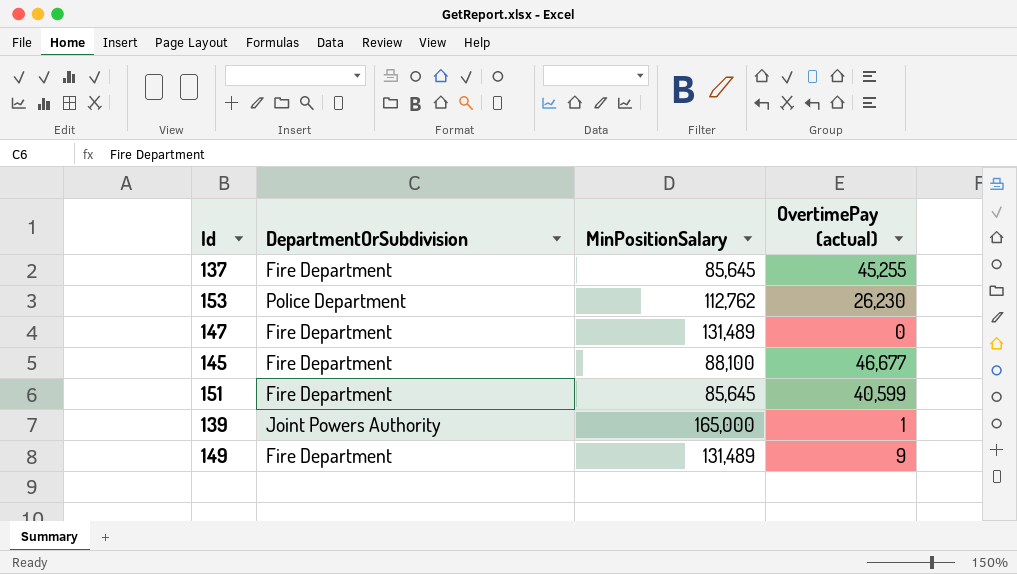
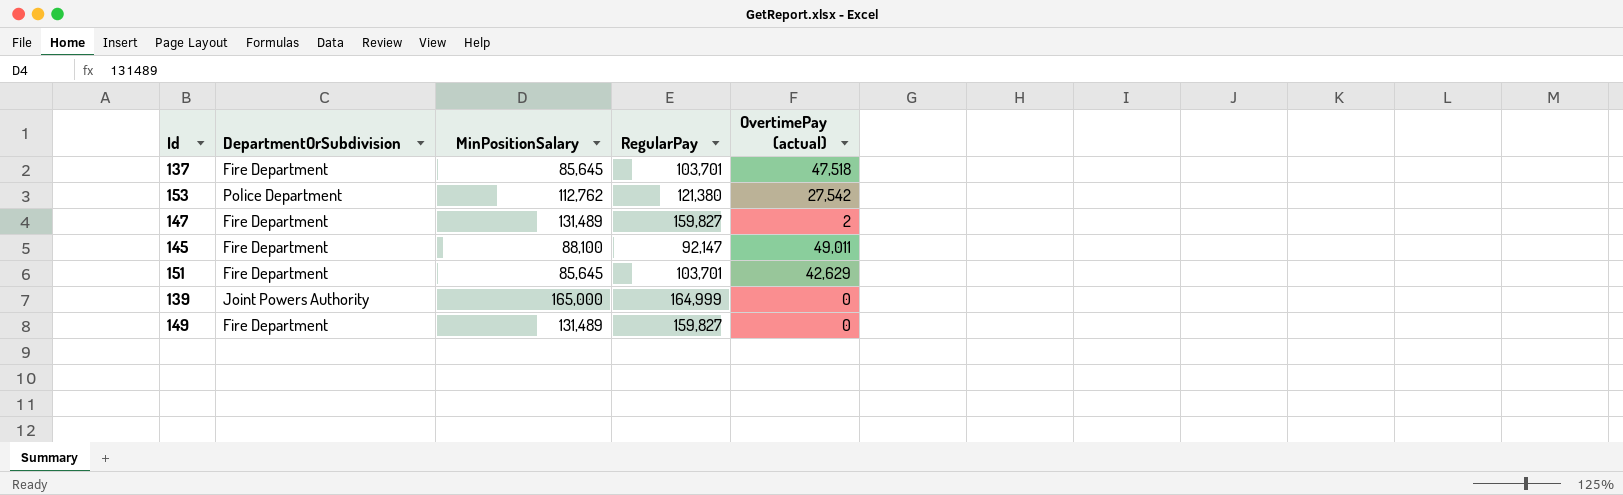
column RegularPay | position: none -> 4
137 | OvertimePay (actual): 45,255 -> 47,518
153 | OvertimePay (actual): 26,230 -> 27,542
147 | OvertimePay (actual): 0 -> 2
145 | OvertimePay (actual): 46,677 -> 49,011
151 | OvertimePay (actual): 40,599 -> 42,629
139 | OvertimePay (actual): 1 -> 0
149 | OvertimePay (actual): 9 -> 0

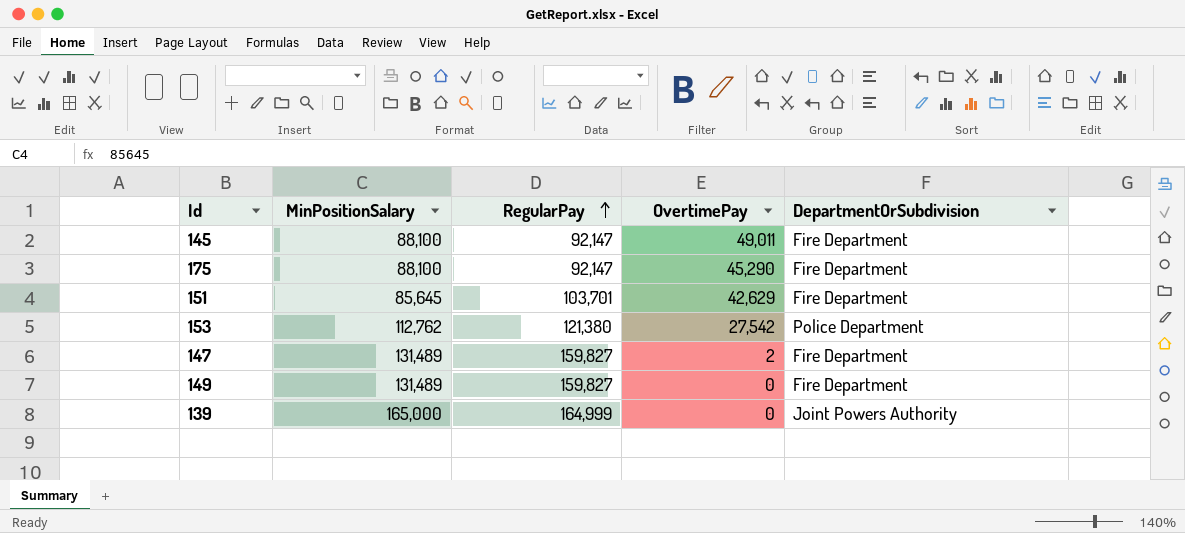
row order: none -> RegularPay ascending
column name: OvertimePay (actual) -> OvertimePay
column DepartmentOrSubdivision | position: 2 -> 5
row 137: Fire Department | 85,645 | 103,701 | 47,518 -> none
row 175: none -> 88,100 | 92,147 | 45,290 | Fire Department

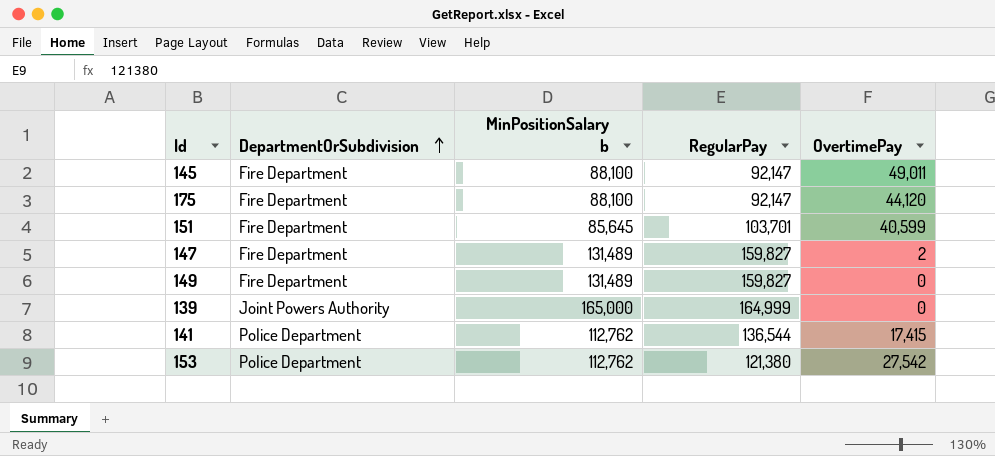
row order: RegularPay ascending -> DepartmentOrSubdivision ascending
column DepartmentOrSubdivision | position: 5 -> 2
column name: MinPositionSalary -> MinPositionSalary b
175 | OvertimePay: 45,290 -> 44,120
151 | OvertimePay: 42,629 -> 40,599
row 141: none -> Police Department | 112,762 | 136,544 | 17,415

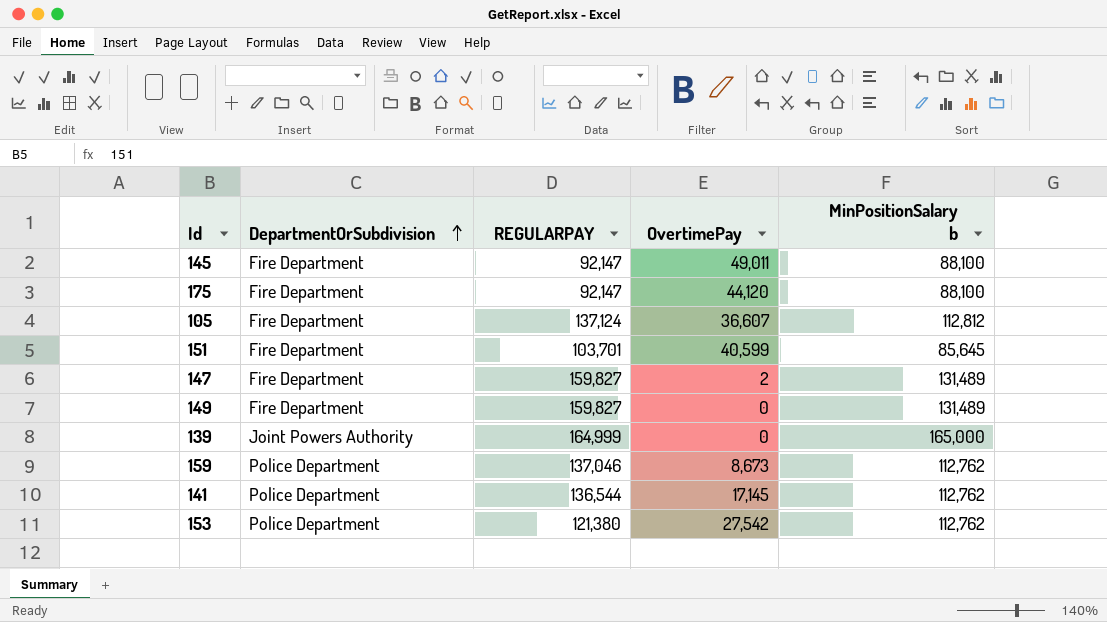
column name: RegularPay -> REGULARPAY
column MinPositionSalary b | position: 3 -> 5
row 105: none -> Fire Department | 137,124 | 36,607 | 112,812
row 159: none -> Police Department | 137,046 | 8,673 | 112,762
141 | OvertimePay: 17,415 -> 17,145

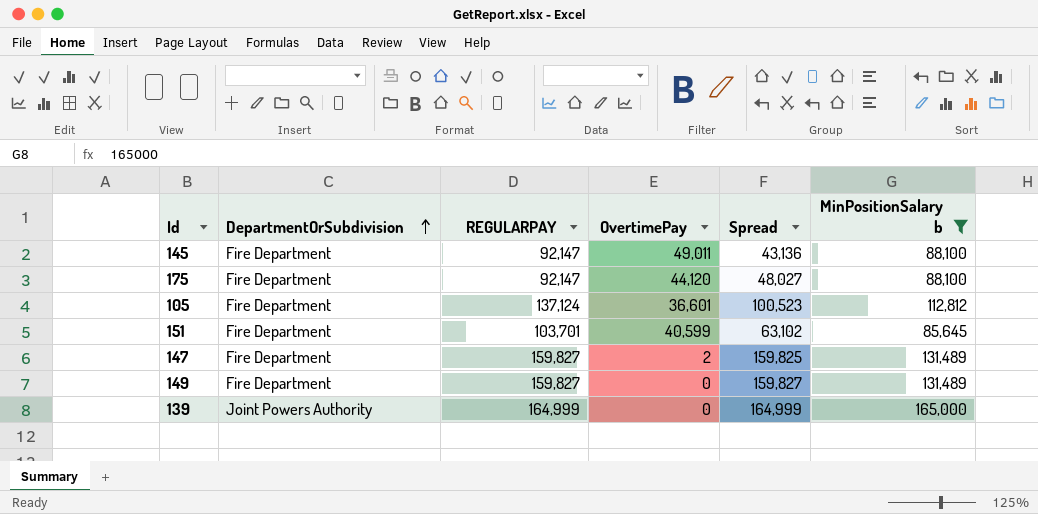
filter: none -> MinPositionSalary b != 112,762
column Spread | formula: none -> [REGULARPAY] - [OvertimePay]
105 | OvertimePay: 36,607 -> 36,601

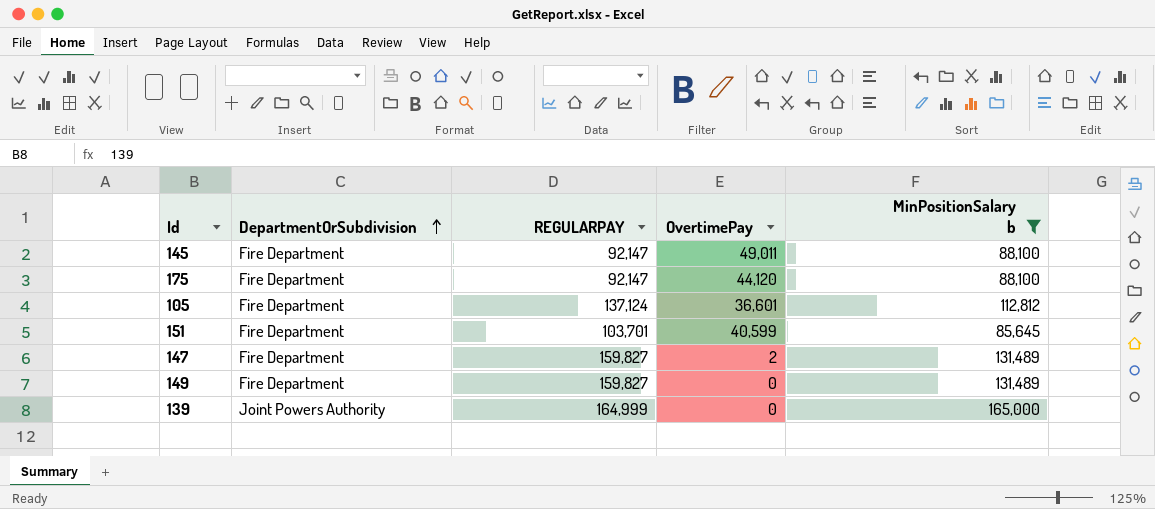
column Spread | formula: [REGULARPAY] - [OvertimePay] -> none

